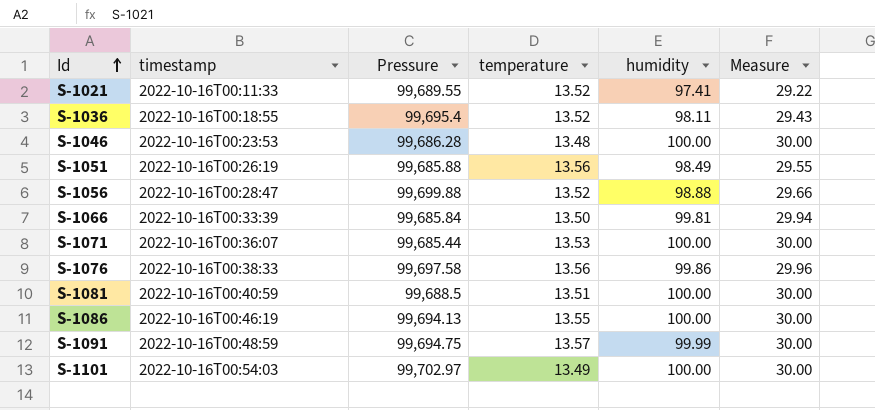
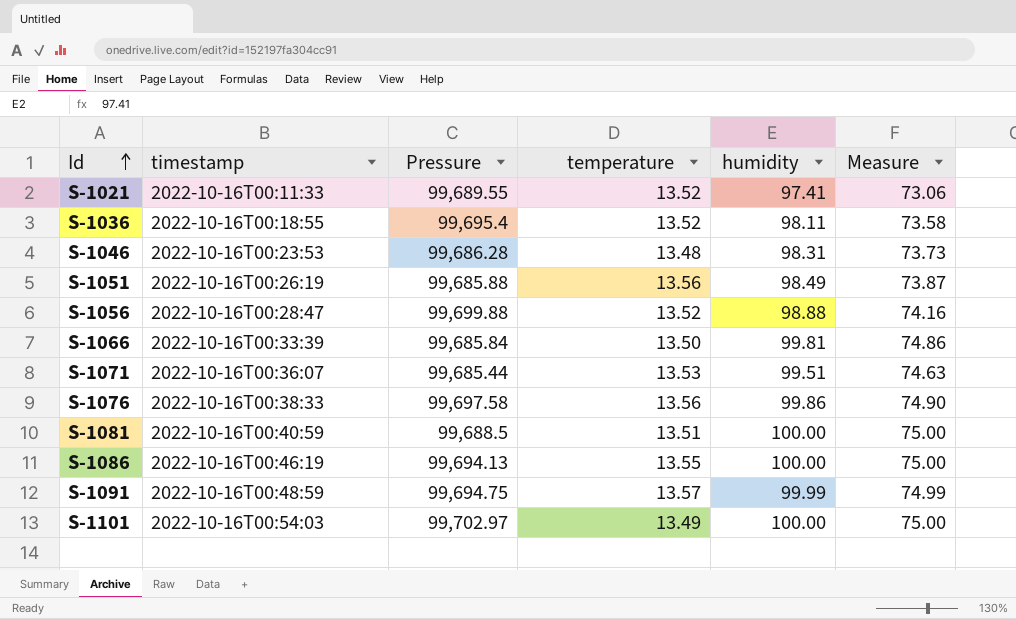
column Measure | formula: [humidity] * 0.3 -> [humidity] * 0.75
S-1046 | humidity: 100.00 -> 98.31
S-1071 | humidity: 100.00 -> 99.51

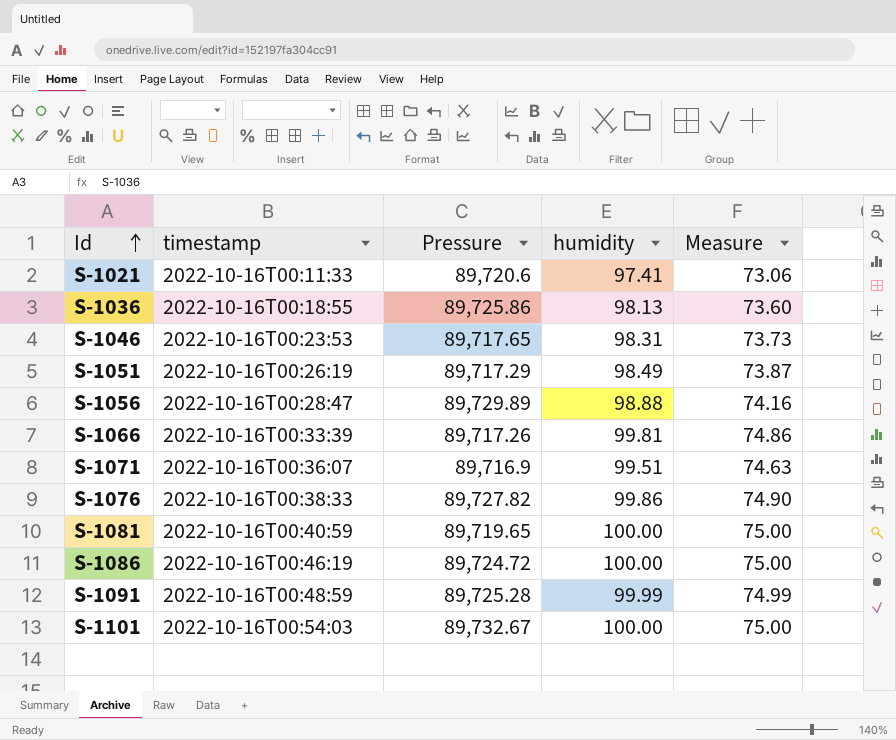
column temperature | position: 4 -> none
S-1021 | Pressure: 99,689.55 -> 89,720.6
S-1036 | Pressure: 99,695.4 -> 89,725.86
S-1036 | humidity: 98.11 -> 98.13
S-1036 | Measure: 73.58 -> 73.60
S-1046 | Pressure: 99,686.28 -> 89,717.65
S-1051 | Pressure: 99,685.88 -> 89,717.29
S-1056 | Pressure: 99,699.88 -> 89,729.89
S-1066 | Pressure: 99,685.84 -> 89,717.26
S-1071 | Pressure: 99,685.44 -> 89,716.9
S-1076 | Pressure: 99,697.58 -> 89,727.82
S-1081 | Pressure: 99,688.5 -> 89,719.65
S-1086 | Pressure: 99,694.13 -> 89,724.72
S-1091 | Pressure: 99,694.75 -> 89,725.28
S-1101 | Pressure: 99,702.97 -> 89,732.67

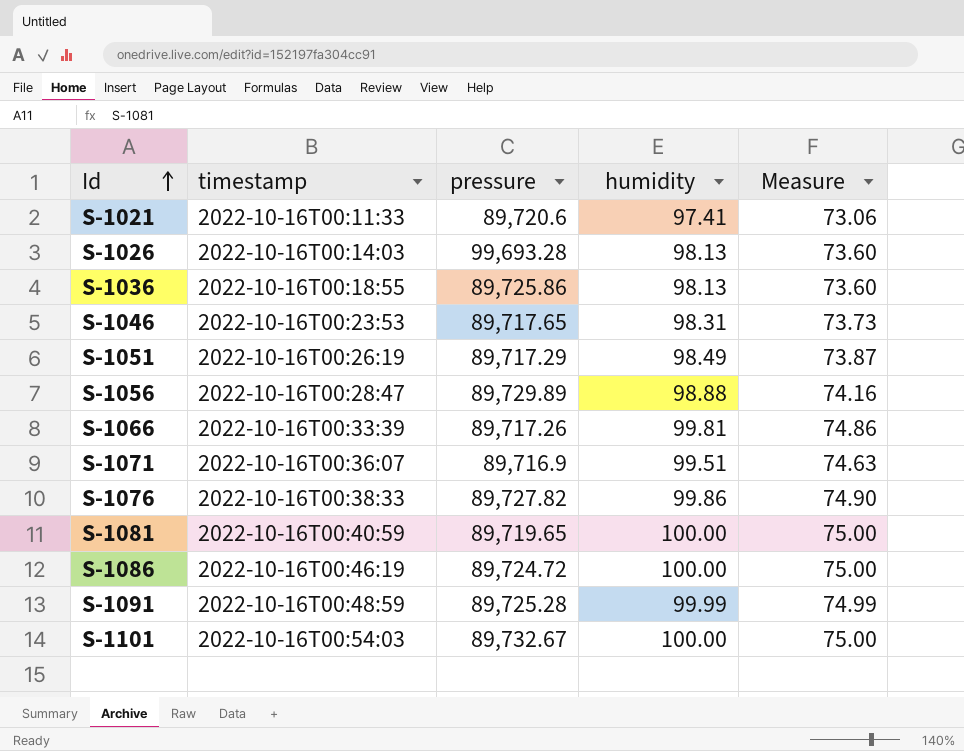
column name: Pressure -> pressure
row S-1026: none -> 2022-10-16T00:14:03 | 99,693.28 | 98.13 | 73.60

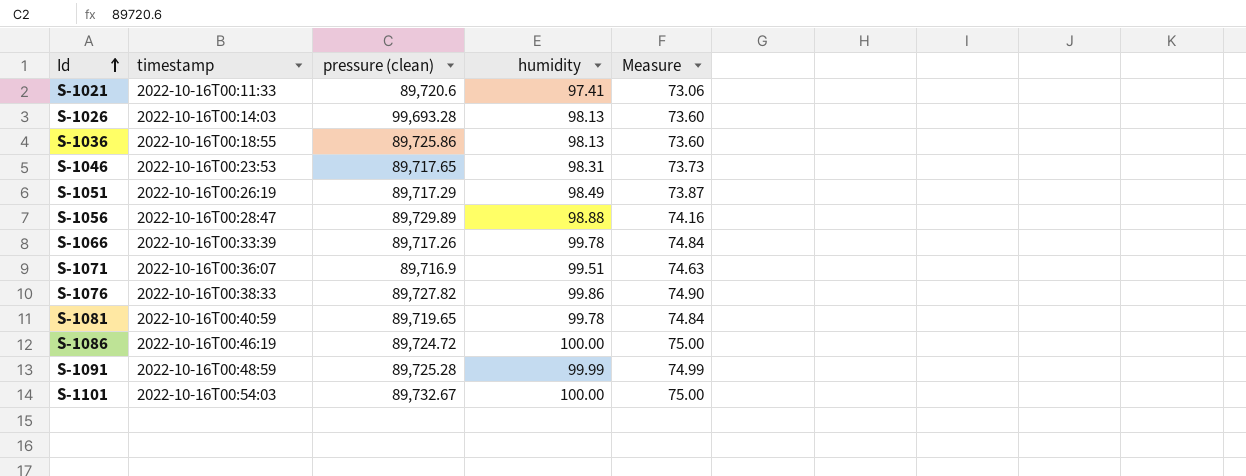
column name: pressure -> pressure (clean)
S-1066 | humidity: 99.81 -> 99.78
S-1066 | Measure: 74.86 -> 74.84
S-1081 | humidity: 100.00 -> 99.78
S-1081 | Measure: 75.00 -> 74.84

